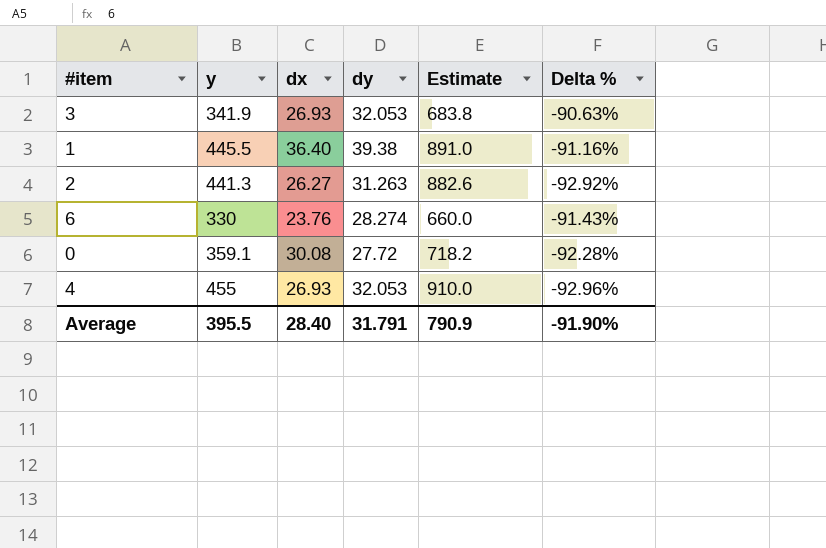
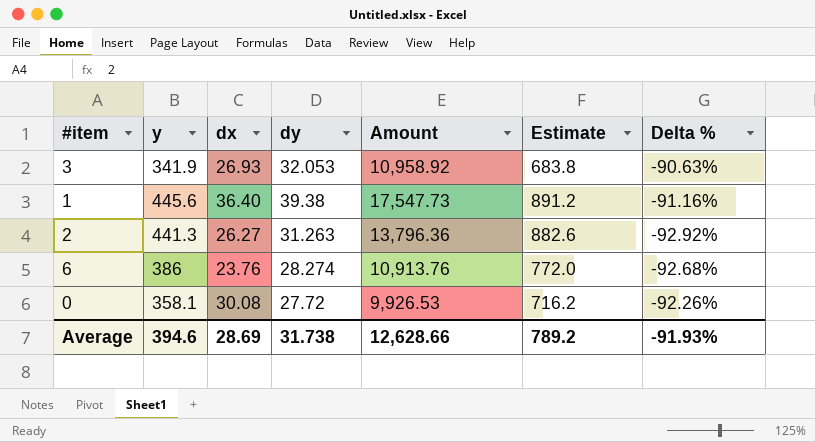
column Amount | formula: none -> [y] * [dy]
row 4: 455 | 26.93 | 32.053 | 910.0 | -92.96% -> none
1 | y: 445.5 -> 445.6
1 | Estimate: 891.0 -> 891.2
6 | y: 330 -> 386
6 | Estimate: 660.0 -> 772.0
6 | Delta %: -91.43% -> -92.68%
0 | y: 359.1 -> 358.1
0 | Estimate: 718.2 -> 716.2
0 | Delta %: -92.28% -> -92.26%
Average | y: 395.5 -> 394.6
Average | dx: 28.40 -> 28.69
Average | dy: 31.791 -> 31.738
Average | Estimate: 790.9 -> 789.2
Average | Delta %: -91.90% -> -91.93%

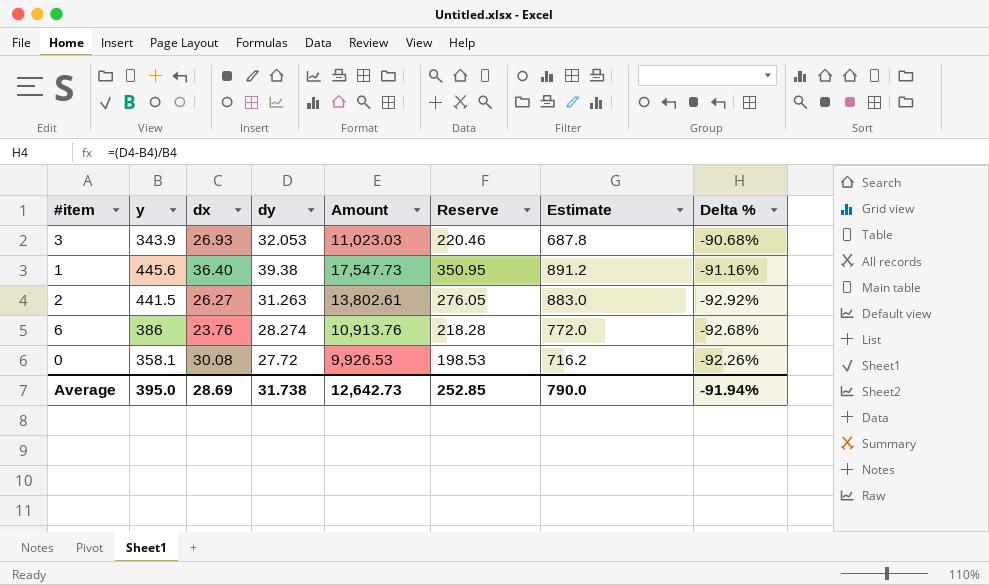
column Reserve | formula: none -> [Amount] * 0.02
3 | y: 341.9 -> 343.9
3 | Amount: 10,958.92 -> 11,023.03
3 | Estimate: 683.8 -> 687.8
3 | Delta %: -90.63% -> -90.68%
2 | y: 441.3 -> 441.5
2 | Amount: 13,796.36 -> 13,802.61
2 | Estimate: 882.6 -> 883.0
Average | y: 394.6 -> 395.0
Average | Amount: 12,628.66 -> 12,642.73
Average | Estimate: 789.2 -> 790.0
Average | Delta %: -91.93% -> -91.94%

